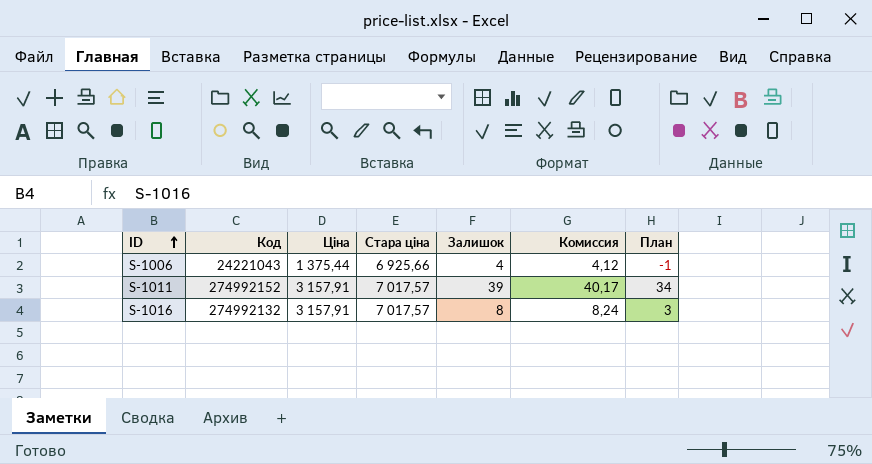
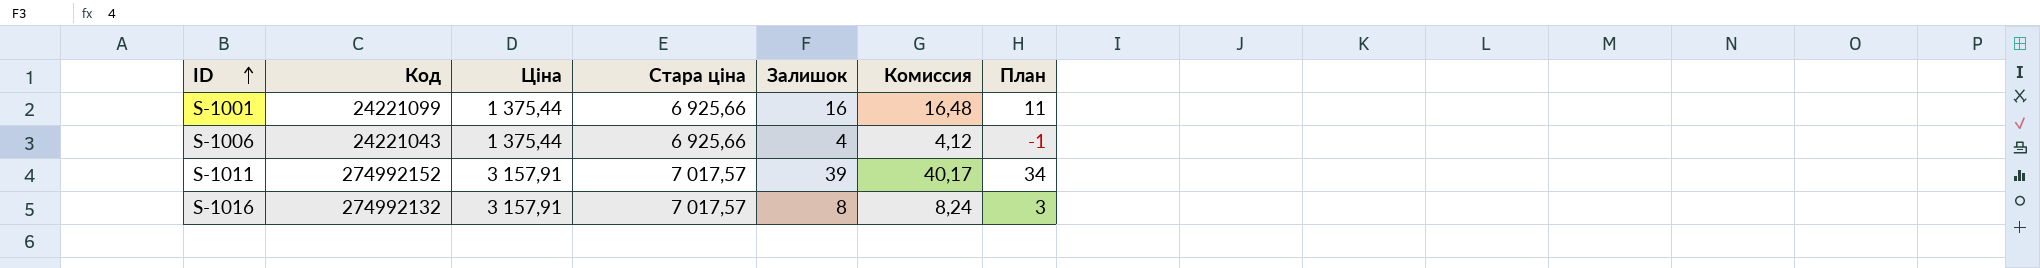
row S-1001: none -> 24221099 | 1 375,44 | 6 925,66 | 16 | 16,48 | 11

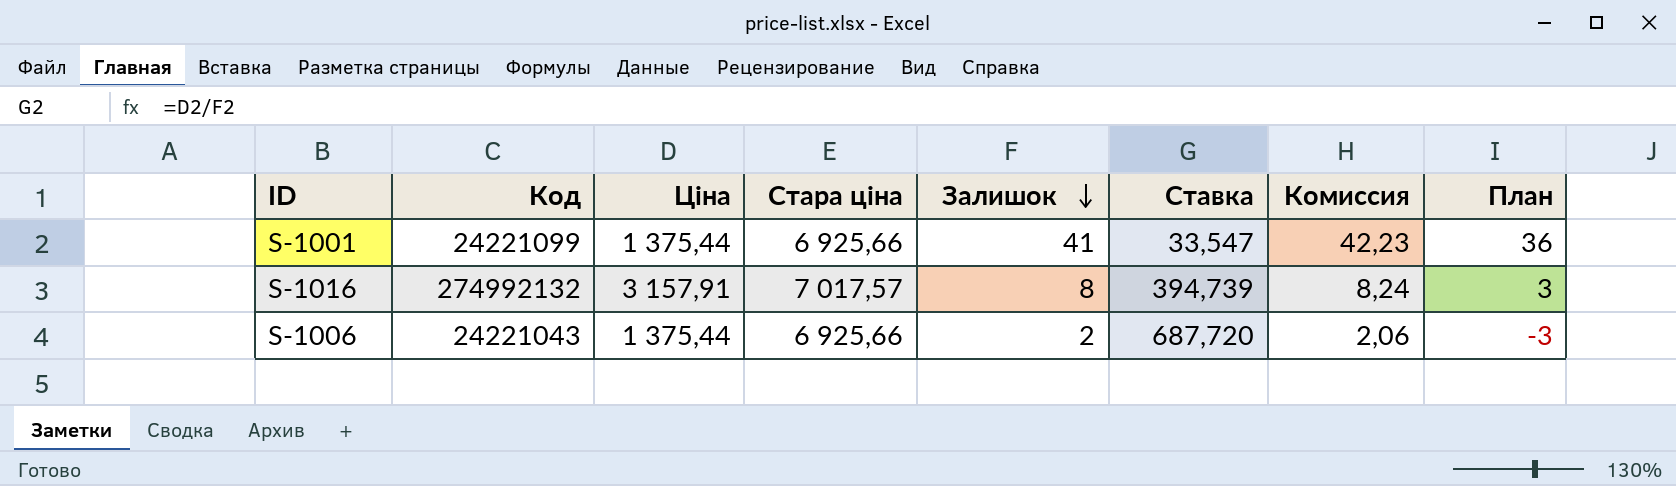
row order: ID ascending -> Залишок descending
column Ставка | formula: none -> [Ціна] / [Залишок]
row S-1011: 274992152 | 3 157,91 | 7 017,57 | 39 | 40,17 | 34 -> none
S-1001 | Залишок: 16 -> 41
S-1001 | Комиссия: 16,48 -> 42,23
S-1001 | План: 11 -> 36
S-1006 | Залишок: 4 -> 2
S-1006 | Комиссия: 4,12 -> 2,06
S-1006 | План: -1 -> -3

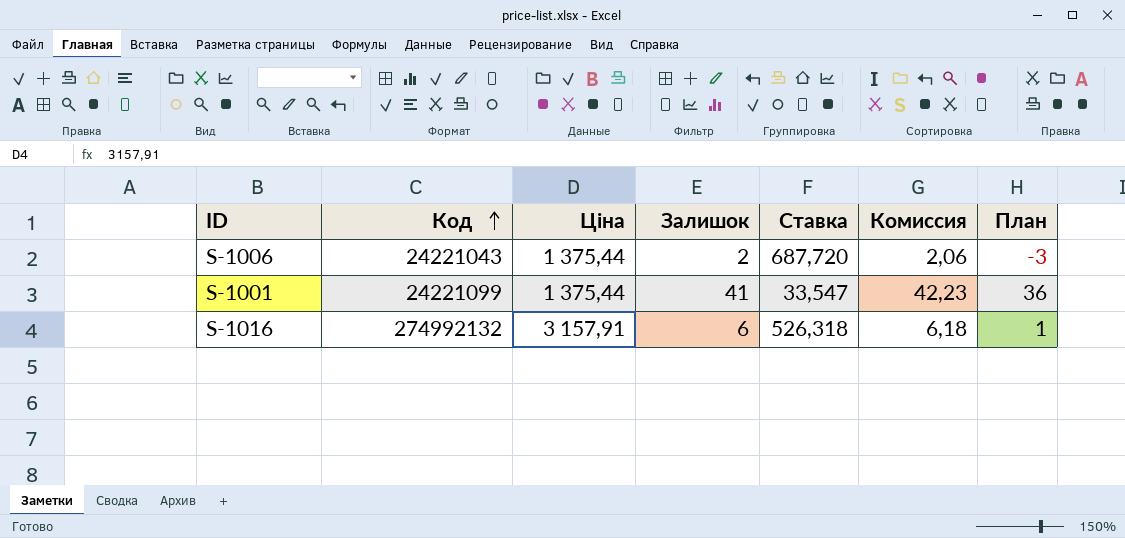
row order: Залишок descending -> Код ascending
column Стара ціна | position: 4 -> none
S-1016 | Залишок: 8 -> 6
S-1016 | Ставка: 394,739 -> 526,318
S-1016 | Комиссия: 8,24 -> 6,18
S-1016 | План: 3 -> 1

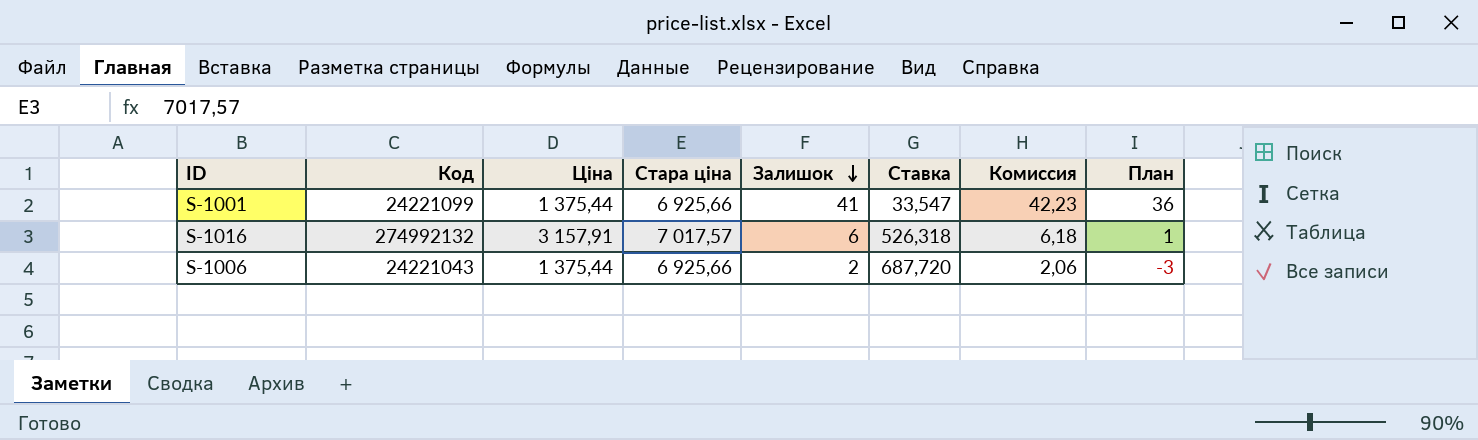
row order: Код ascending -> Залишок descending
column Стара ціна | position: none -> 4

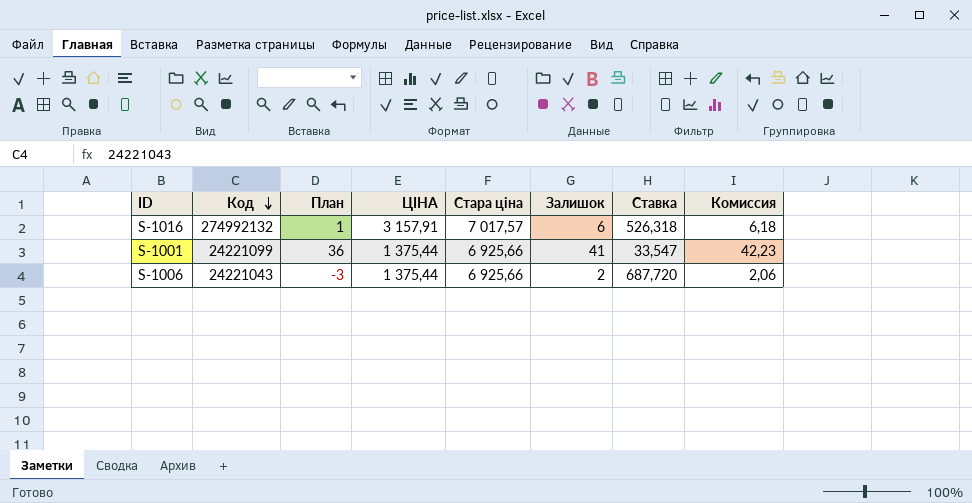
row order: Залишок descending -> Код descending
column План | position: 8 -> 3
column name: Ціна -> ЦІНА

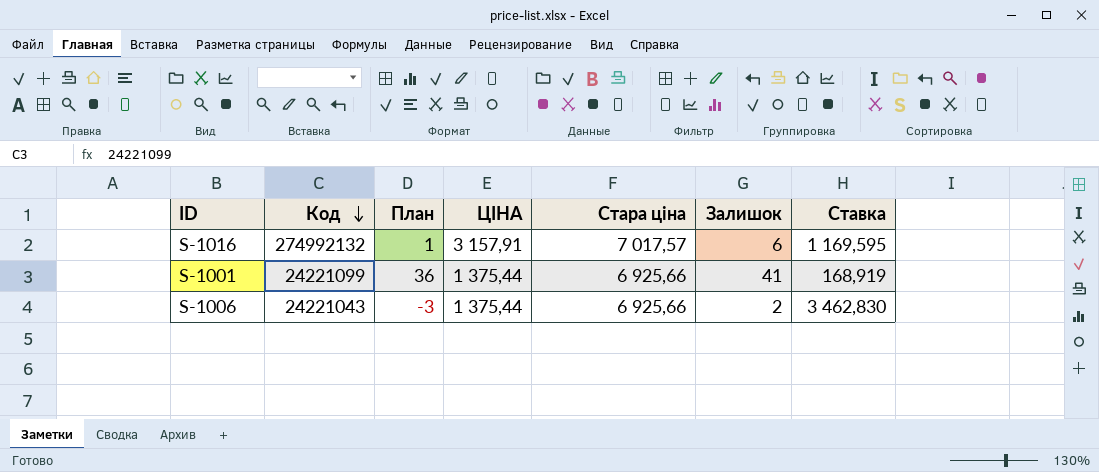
column Комиссия | formula: [Залишок] * 1,03 -> none
column Ставка | formula: [ЦІНА] / [Залишок] -> [Стара ціна] / [Залишок]

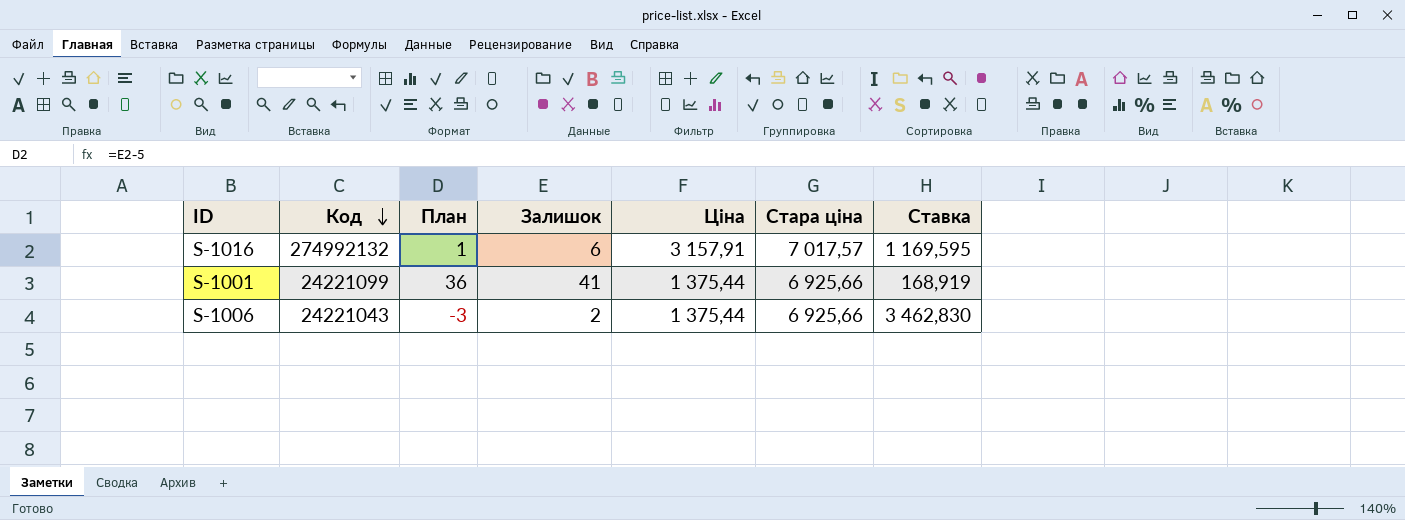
column Залишок | position: 6 -> 4
column name: ЦІНА -> Ціна

